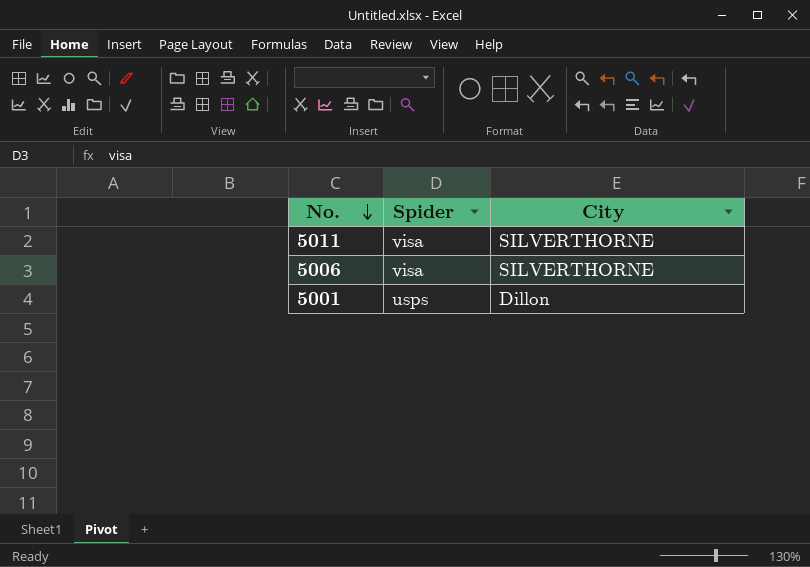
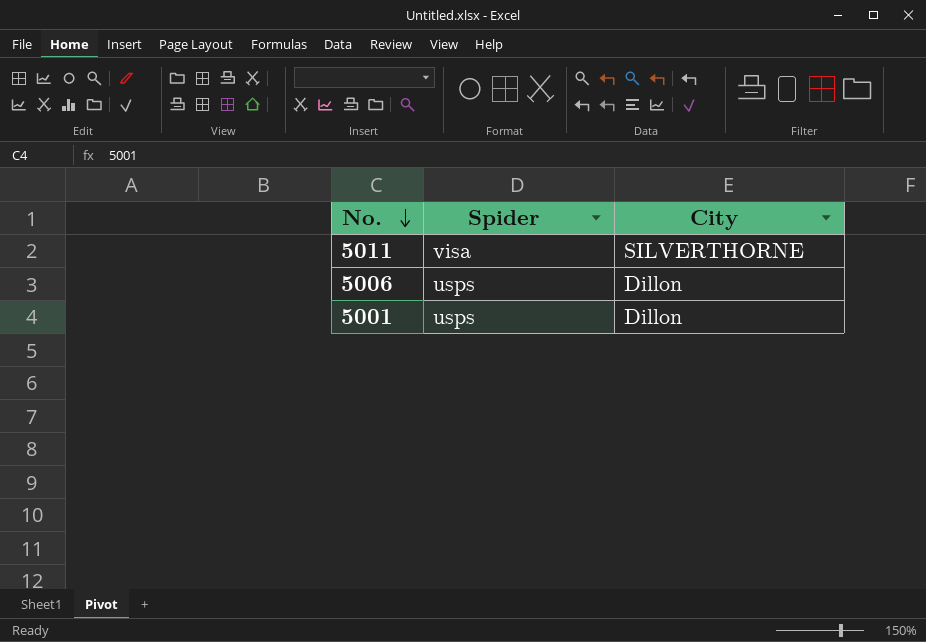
5006 | Spider: visa -> usps
5006 | City: SILVERTHORNE -> Dillon

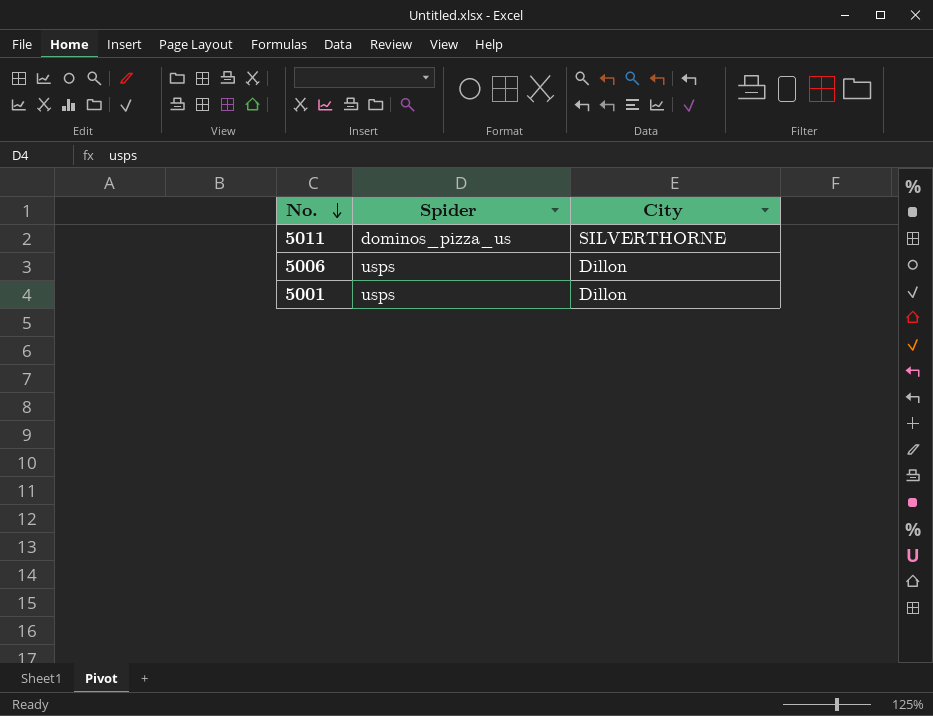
5011 | Spider: visa -> dominos_pizza_us

